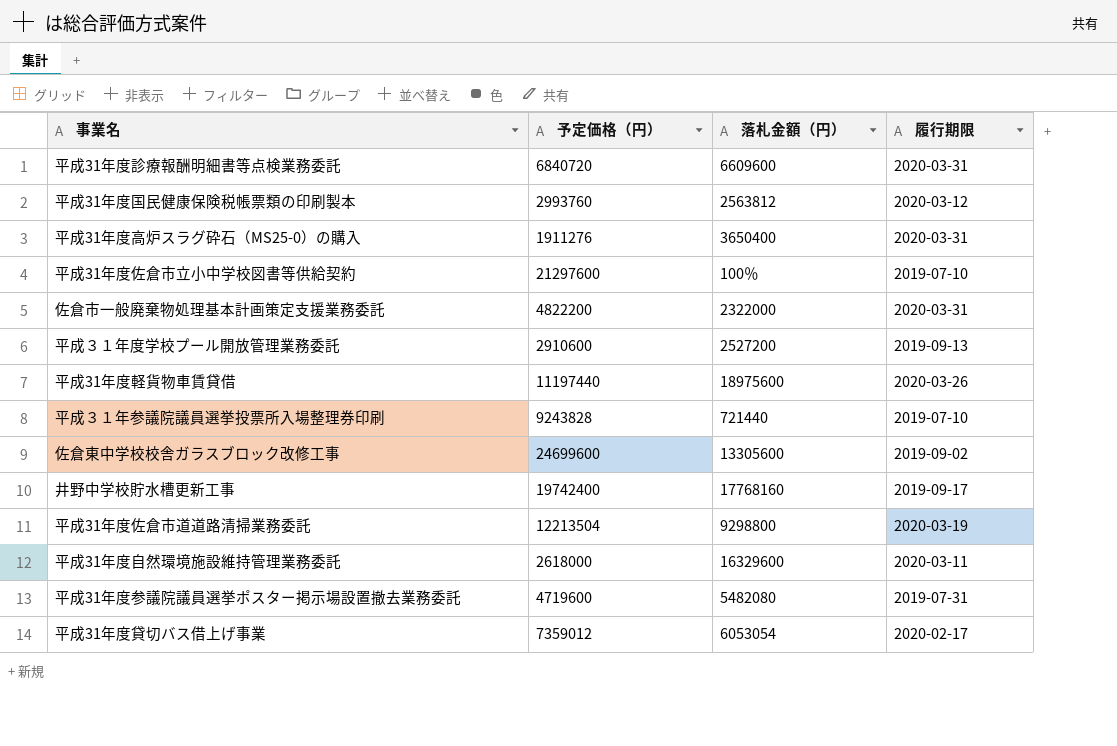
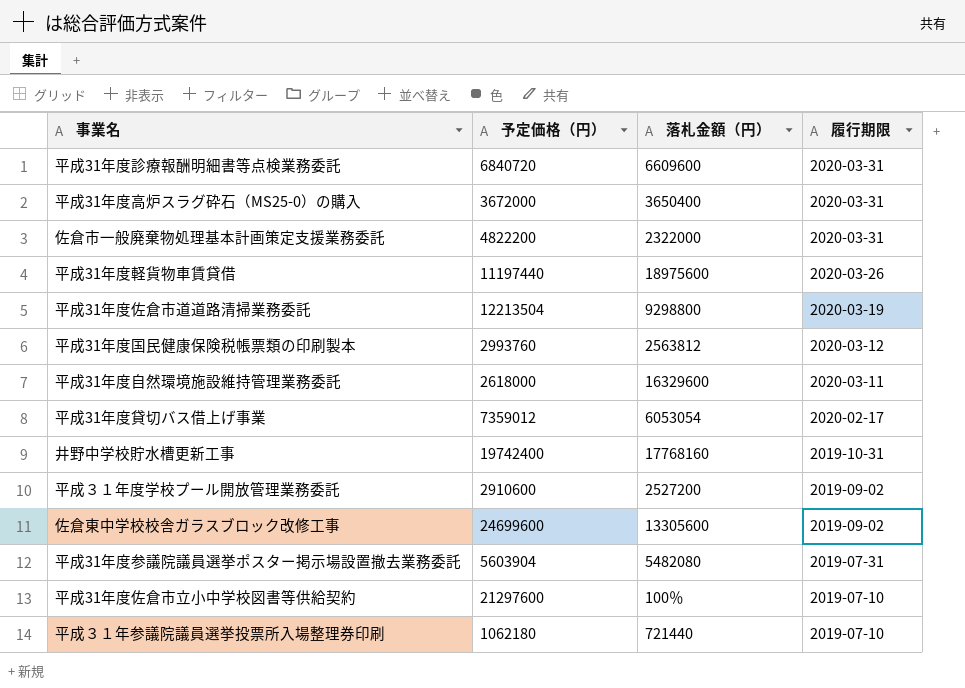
row order: none -> 履行期限 descending
平成31年度高炉スラグ砕石（MS25-0）の購入 | 予定価格（円）: 1911276 -> 3672000
井野中学校貯水槽更新工事 | 履行期限: 2019-09-17 -> 2019-10-31
平成３１年度学校プール開放管理業務委託 | 履行期限: 2019-09-13 -> 2019-09-02
平成31年度参議院議員選挙ポスター掲示場設置撤去業務委託 | 予定価格（円）: 4719600 -> 5603904
平成３１年参議院議員選挙投票所入場整理券印刷 | 予定価格（円）: 9243828 -> 1062180

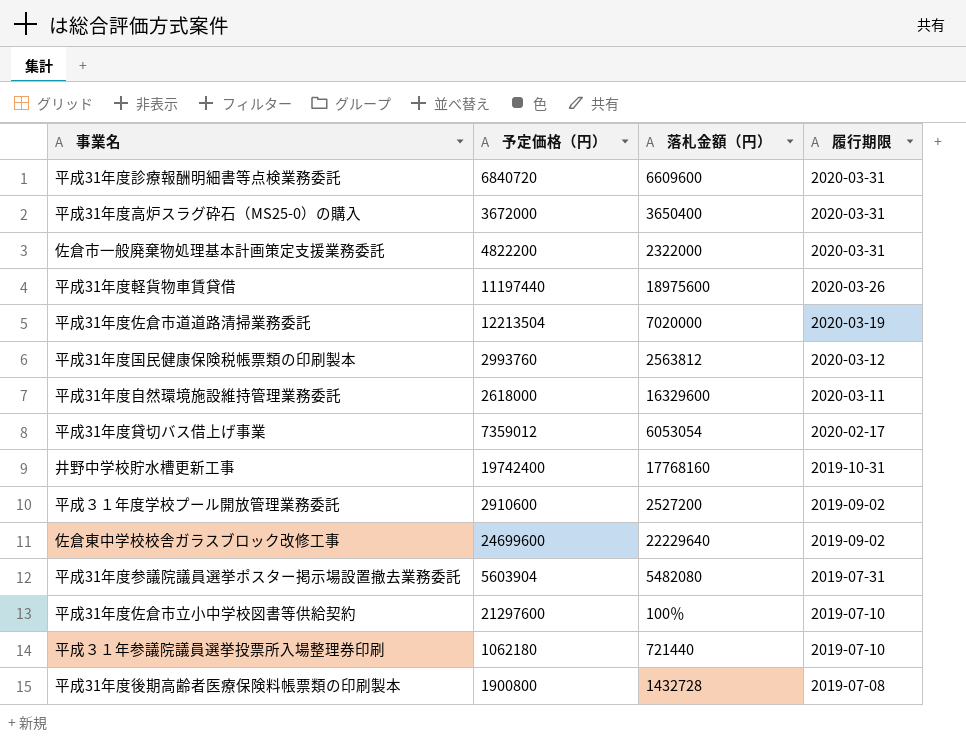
平成31年度佐倉市道道路清掃業務委託 | 落札金額（円）: 9298800 -> 7020000
佐倉東中学校校舎ガラスブロック改修工事 | 落札金額（円）: 13305600 -> 22229640
row 平成31年度後期高齢者医療保険料帳票類の印刷製本: none -> 1900800 | 1432728 | 2019-07-08

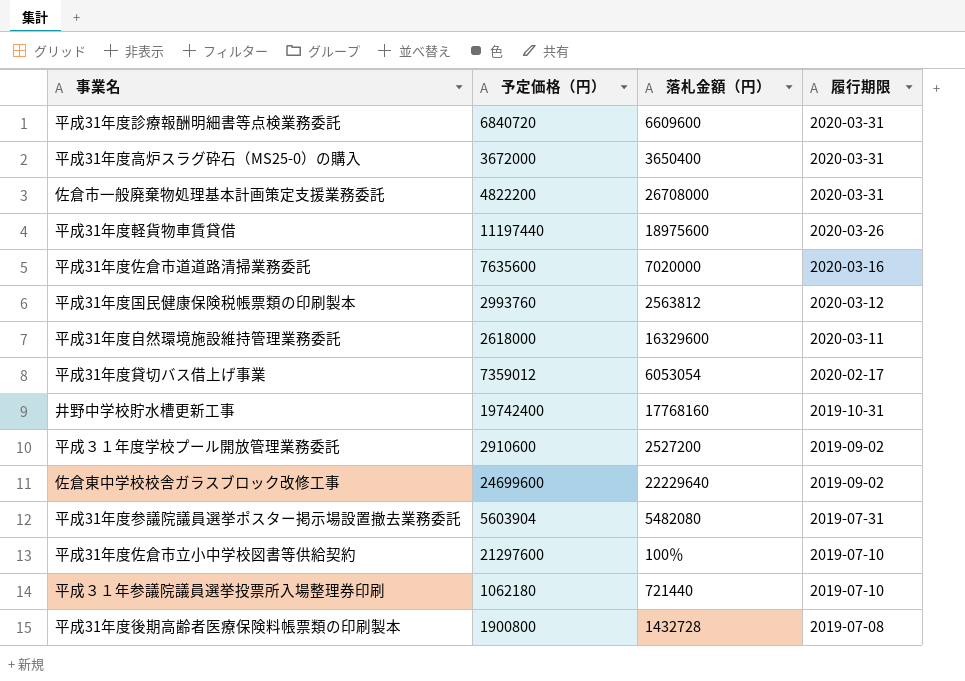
佐倉市一般廃棄物処理基本計画策定支援業務委託 | 落札金額（円）: 2322000 -> 26708000
平成31年度佐倉市道道路清掃業務委託 | 予定価格（円）: 12213504 -> 7635600
平成31年度佐倉市道道路清掃業務委託 | 履行期限: 2020-03-19 -> 2020-03-16

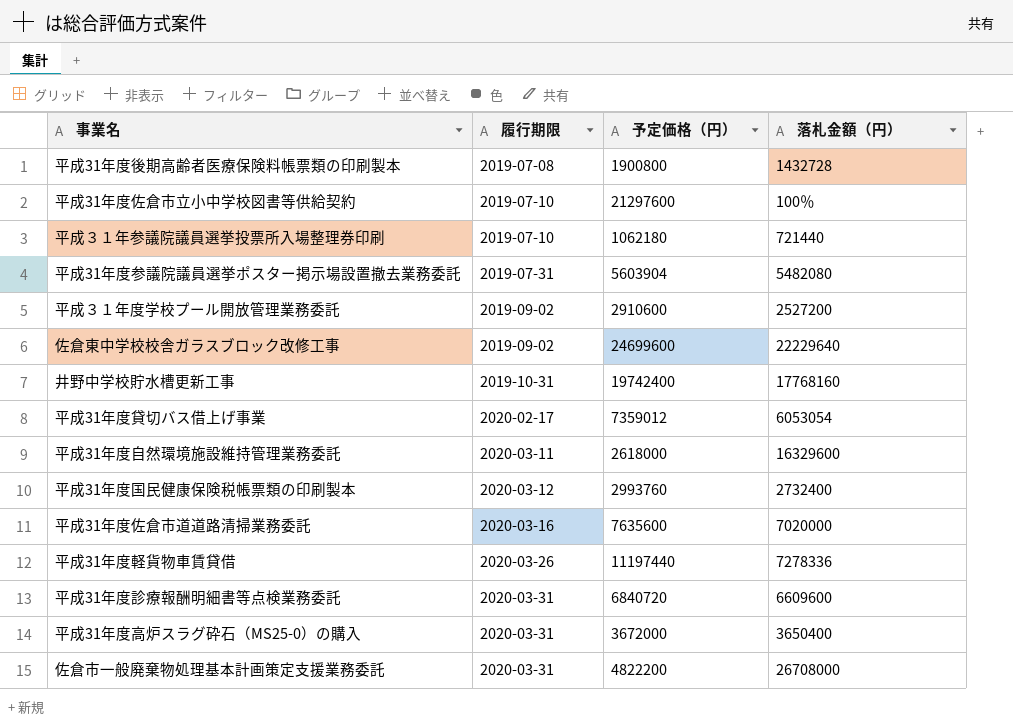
row order: 履行期限 descending -> 履行期限 ascending
column 履行期限 | position: 4 -> 2
平成31年度国民健康保険税帳票類の印刷製本 | 落札金額（円）: 2563812 -> 2732400
平成31年度軽貨物車賃貸借 | 落札金額（円）: 18975600 -> 7278336

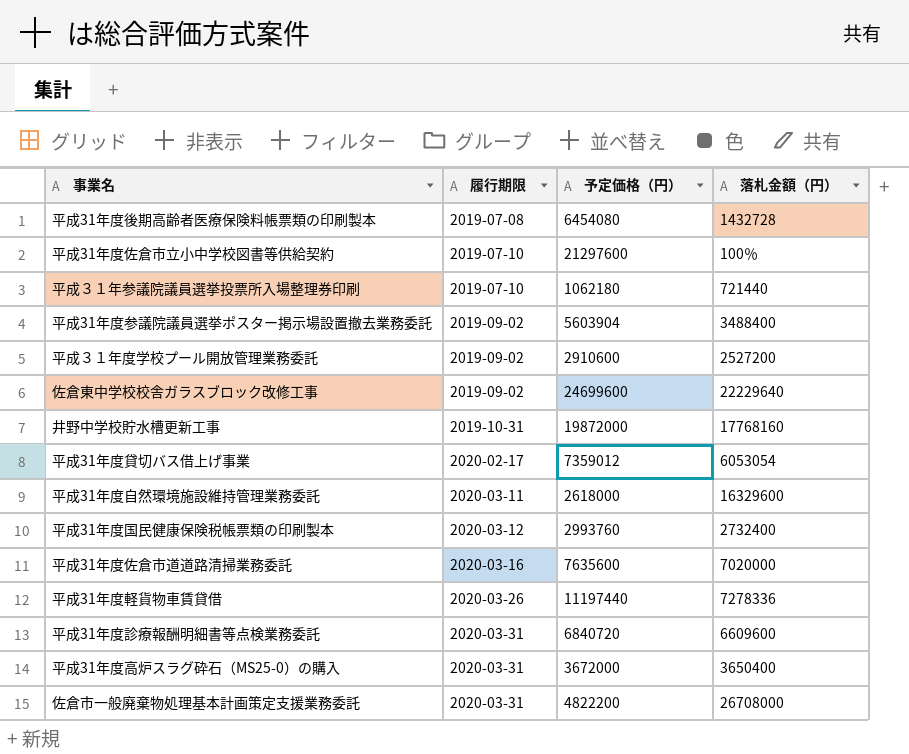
平成31年度後期高齢者医療保険料帳票類の印刷製本 | 予定価格（円）: 1900800 -> 6454080
平成31年度参議院議員選挙ポスター掲示場設置撤去業務委託 | 履行期限: 2019-07-31 -> 2019-09-02
平成31年度参議院議員選挙ポスター掲示場設置撤去業務委託 | 落札金額（円）: 5482080 -> 3488400
井野中学校貯水槽更新工事 | 予定価格（円）: 19742400 -> 19872000

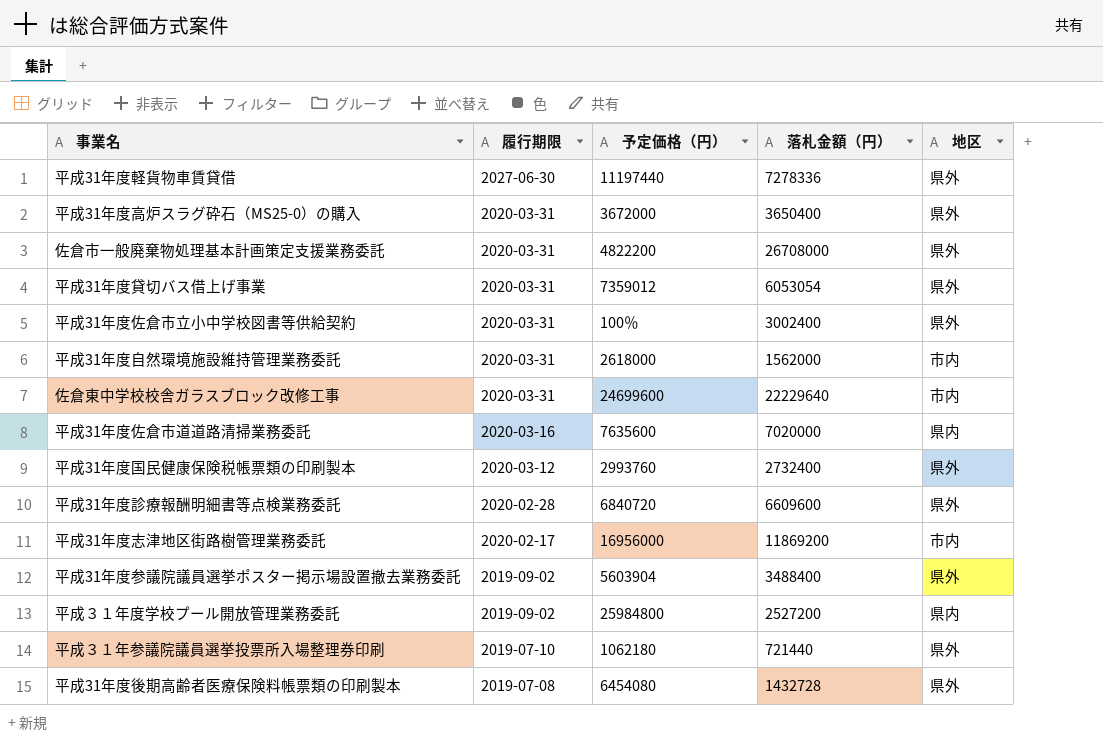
row order: 履行期限 ascending -> 履行期限 descending
column 地区 | position: none -> 5
row 井野中学校貯水槽更新工事: 2019-10-31 | 19872000 | 17768160 -> none
平成31年度軽貨物車賃貸借 | 履行期限: 2020-03-26 -> 2027-06-30
平成31年度貸切バス借上げ事業 | 履行期限: 2020-02-17 -> 2020-03-31
平成31年度佐倉市立小中学校図書等供給契約 | 履行期限: 2019-07-10 -> 2020-03-31
平成31年度佐倉市立小中学校図書等供給契約 | 予定価格（円）: 21297600 -> 100％
平成31年度佐倉市立小中学校図書等供給契約 | 落札金額（円）: 100％ -> 3002400
平成31年度自然環境施設維持管理業務委託 | 履行期限: 2020-03-11 -> 2020-03-31
平成31年度自然環境施設維持管理業務委託 | 落札金額（円）: 16329600 -> 1562000
佐倉東中学校校舎ガラスブロック改修工事 | 履行期限: 2019-09-02 -> 2020-03-31
平成31年度診療報酬明細書等点検業務委託 | 履行期限: 2020-03-31 -> 2020-02-28
row 平成31年度志津地区街路樹管理業務委託: none -> 2020-02-17 | 16956000 | 11869200 | 市内
平成３１年度学校プール開放管理業務委託 | 予定価格（円）: 2910600 -> 25984800

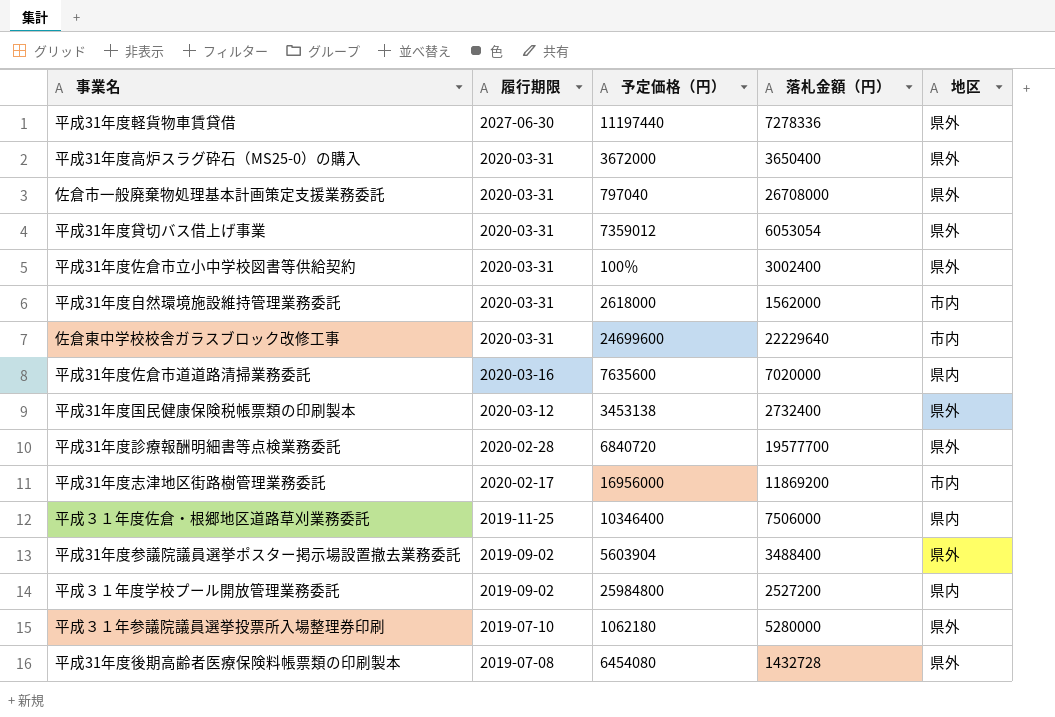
佐倉市一般廃棄物処理基本計画策定支援業務委託 | 予定価格（円）: 4822200 -> 797040
平成31年度国民健康保険税帳票類の印刷製本 | 予定価格（円）: 2993760 -> 3453138
平成31年度診療報酬明細書等点検業務委託 | 落札金額（円）: 6609600 -> 19577700
row 平成３１年度佐倉・根郷地区道路草刈業務委託: none -> 2019-11-25 | 10346400 | 7506000 | 県内
平成３１年参議院議員選挙投票所入場整理券印刷 | 落札金額（円）: 721440 -> 5280000

